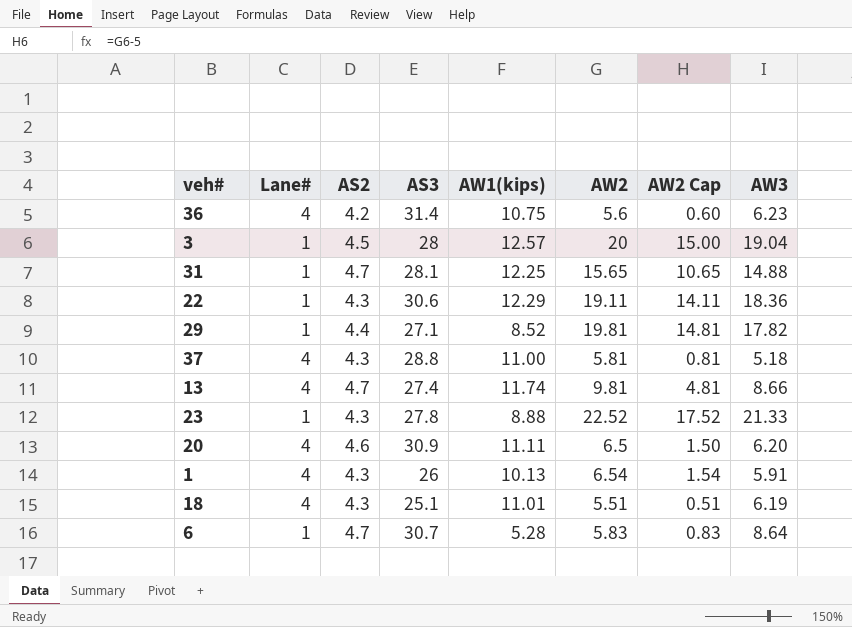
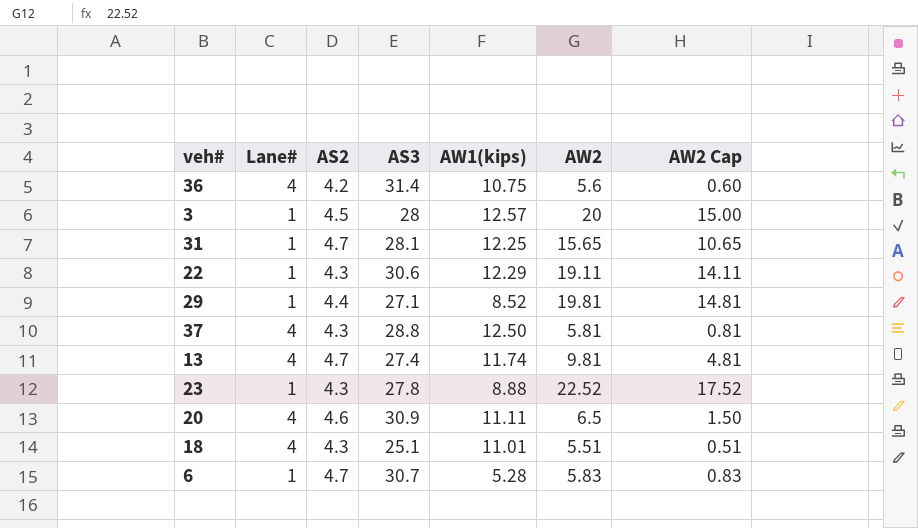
column AW3 | position: 8 -> none
row 1: 4 | 4.3 | 26 | 10.13 | 6.54 | 1.54 | 5.91 -> none
37 | AW1(kips): 11.00 -> 12.50

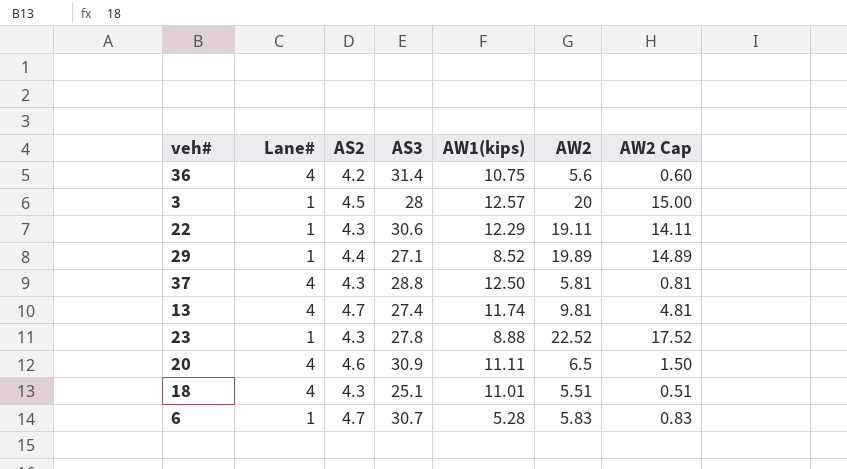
row 31: 1 | 4.7 | 28.1 | 12.25 | 15.65 | 10.65 -> none
29 | AW2: 19.81 -> 19.89
29 | AW2 Cap: 14.81 -> 14.89

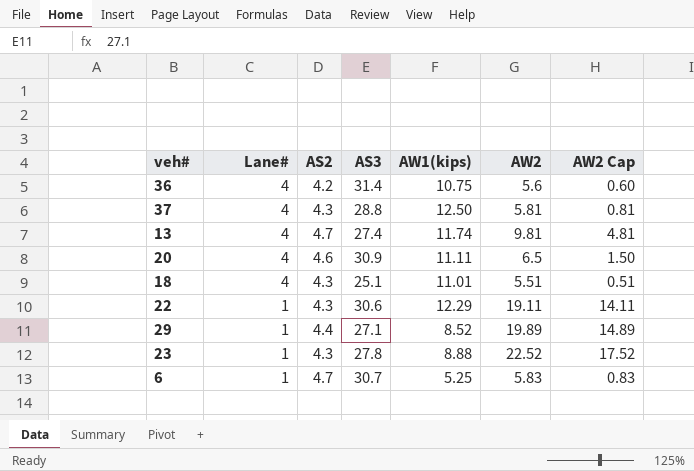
row order: none -> Lane# descending
row 3: 1 | 4.5 | 28 | 12.57 | 20 | 15.00 -> none
6 | AW1(kips): 5.28 -> 5.25

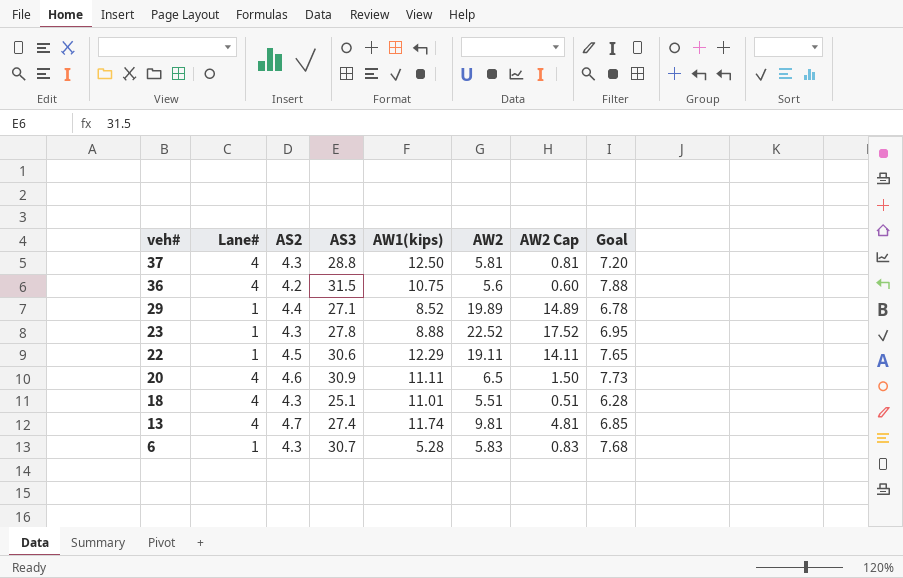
row order: Lane# descending -> veh# descending
column Goal | formula: none -> [AS3] * 0.25
36 | AS3: 31.4 -> 31.5
22 | AS2: 4.3 -> 4.5
6 | AS2: 4.7 -> 4.3
6 | AW1(kips): 5.25 -> 5.28

